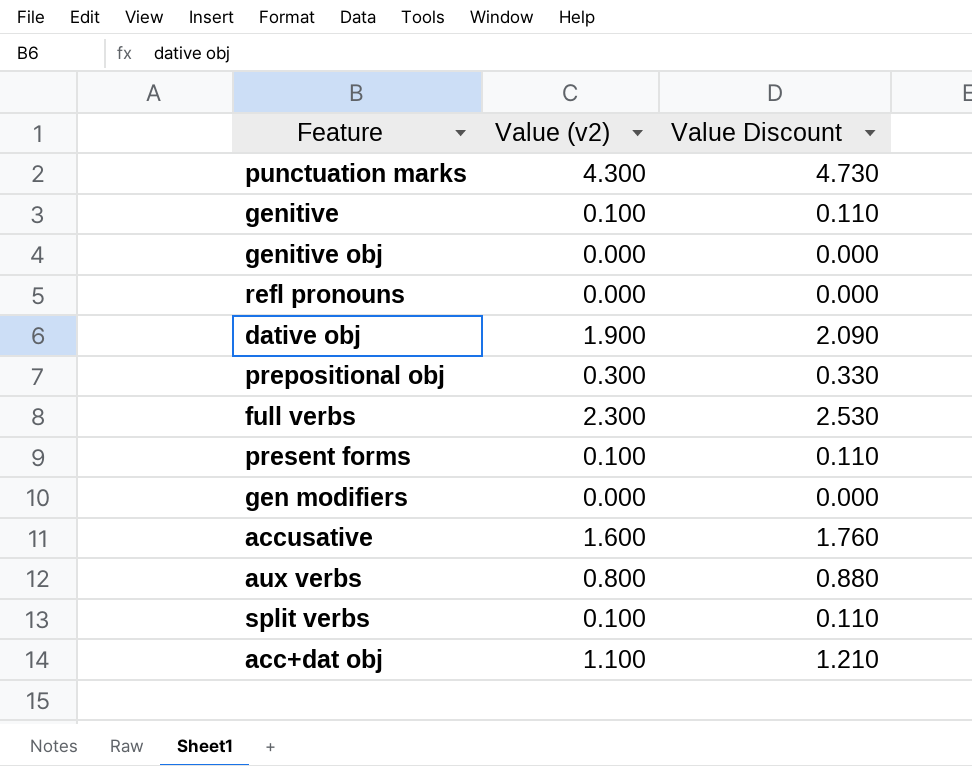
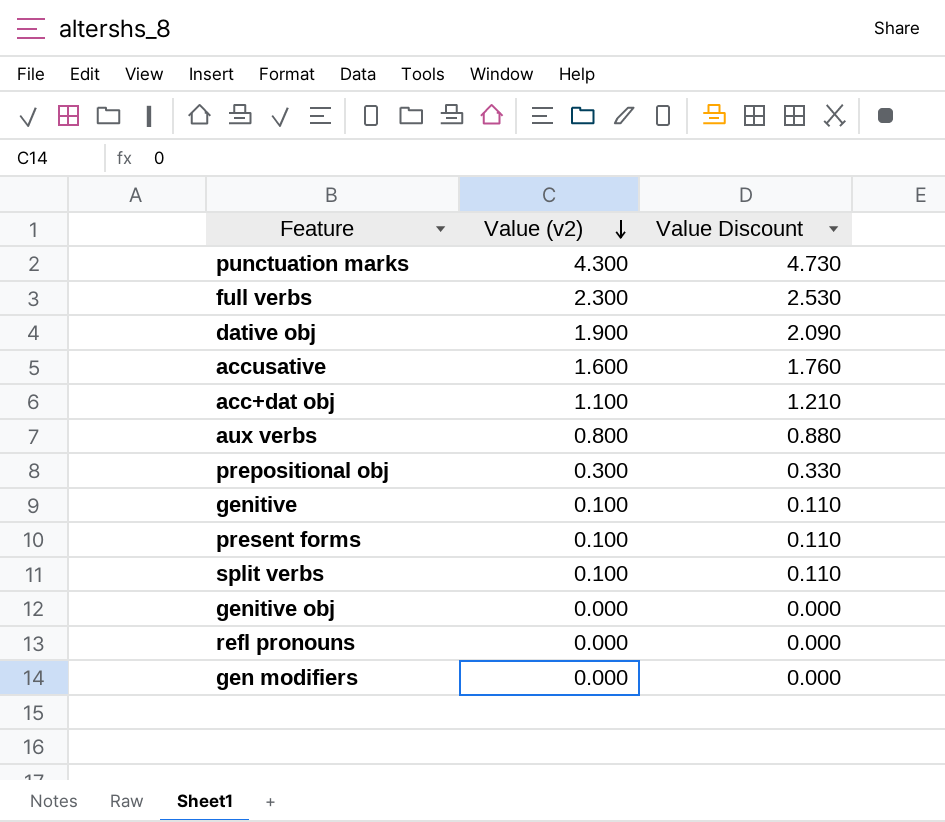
row order: none -> Value (v2) descending

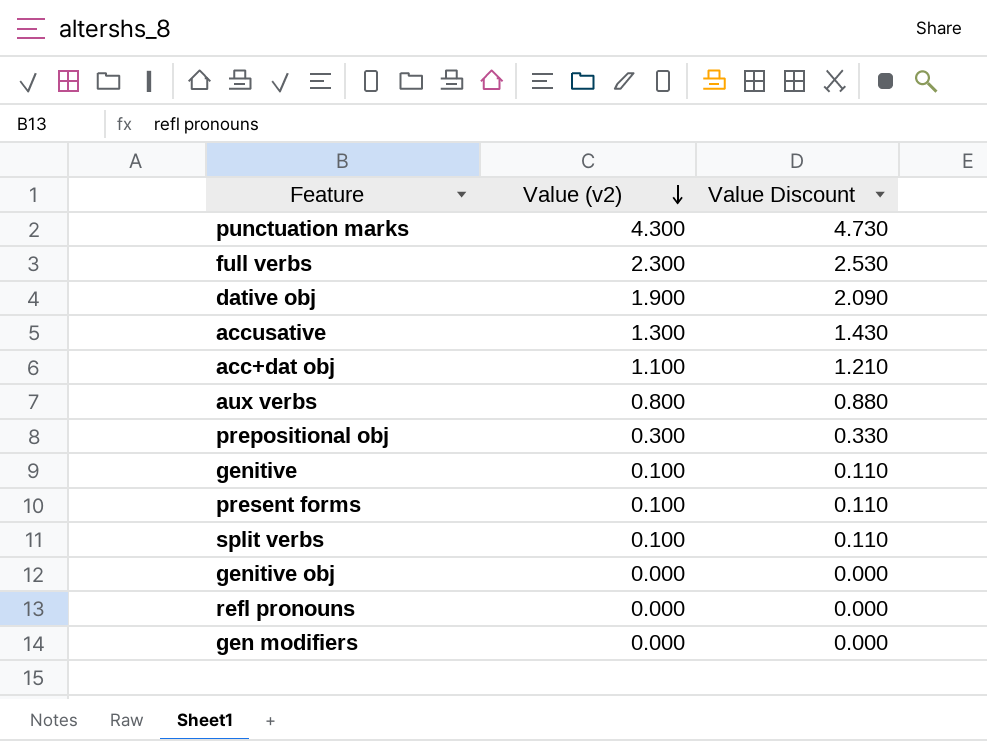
accusative | Value (v2): 1.600 -> 1.300
accusative | Value Discount: 1.760 -> 1.430

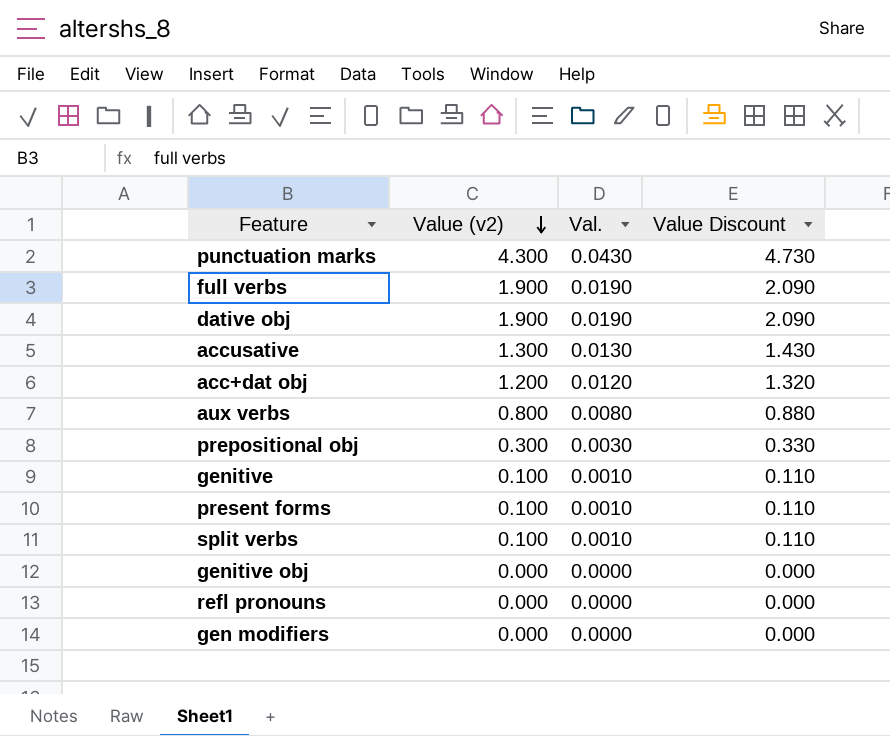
column Val. | formula: none -> [Value (v2)] * 0.01
full verbs | Value (v2): 2.300 -> 1.900
full verbs | Value Discount: 2.530 -> 2.090
acc+dat obj | Value (v2): 1.100 -> 1.200
acc+dat obj | Value Discount: 1.210 -> 1.320

